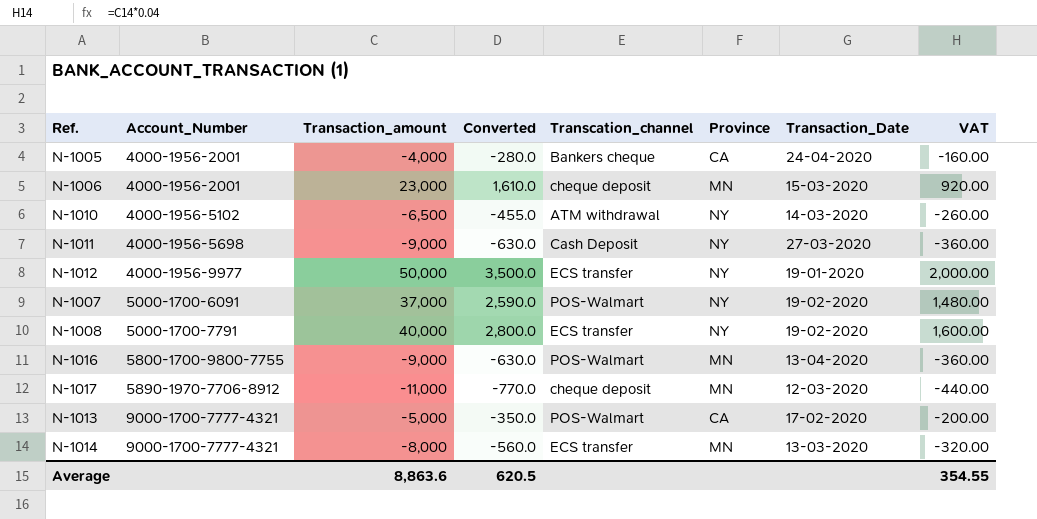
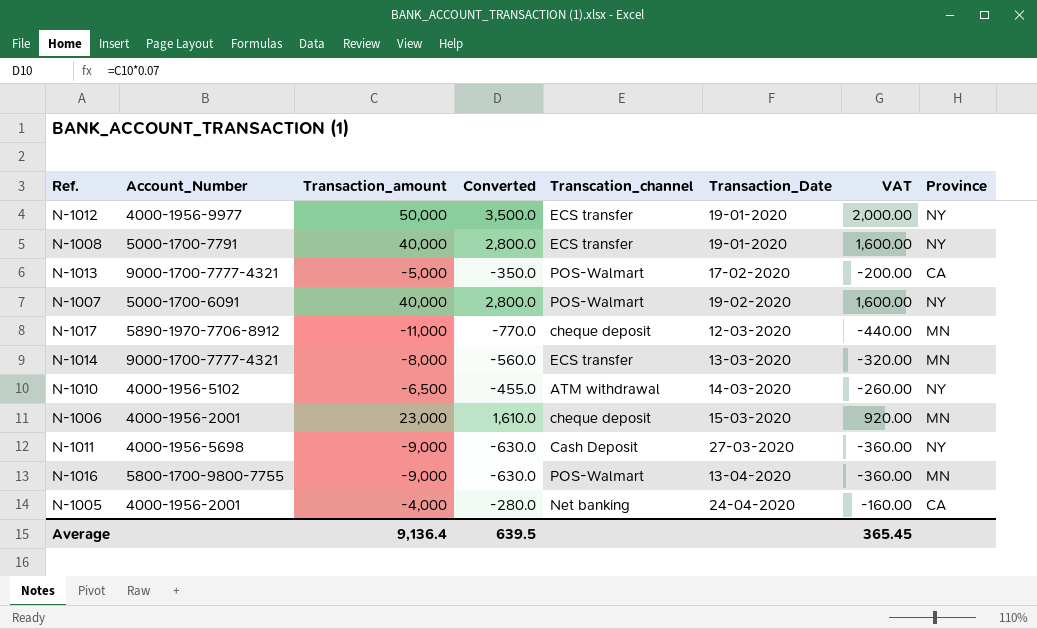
row order: Account_Number ascending -> Transaction_Date ascending
column Province | position: 6 -> 8
N-1008 | Transaction_Date: 19-02-2020 -> 19-01-2020
N-1007 | Transaction_amount: 37,000 -> 40,000
N-1007 | Converted: 2,590.0 -> 2,800.0
N-1007 | VAT: 1,480.00 -> 1,600.00
N-1005 | Transcation_channel: Bankers cheque -> Net banking
Average | Transaction_amount: 8,863.6 -> 9,136.4
Average | Converted: 620.5 -> 639.5
Average | VAT: 354.55 -> 365.45

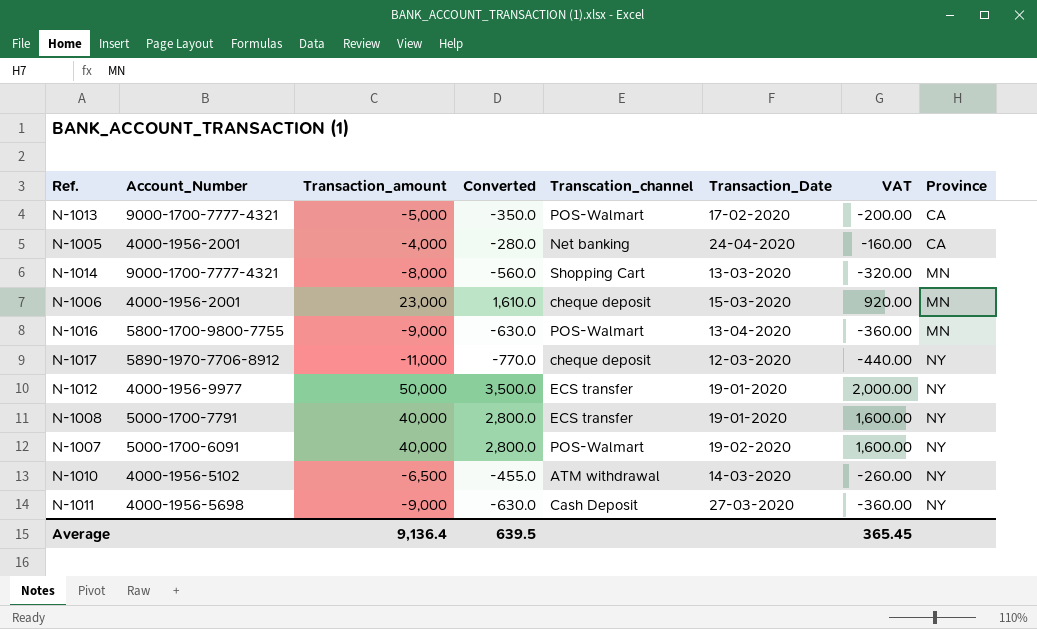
row order: Transaction_Date ascending -> Province ascending
N-1014 | Transcation_channel: ECS transfer -> Shopping Cart
N-1017 | Province: MN -> NY

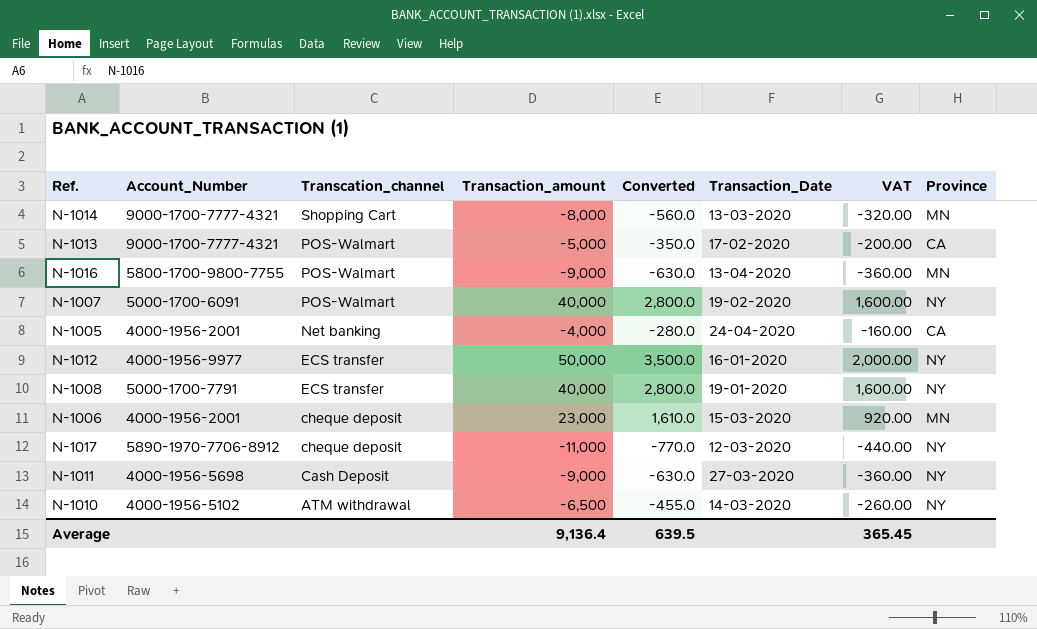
row order: Province ascending -> Transcation_channel descending
column Transcation_channel | position: 5 -> 3
N-1012 | Transaction_Date: 19-01-2020 -> 16-01-2020

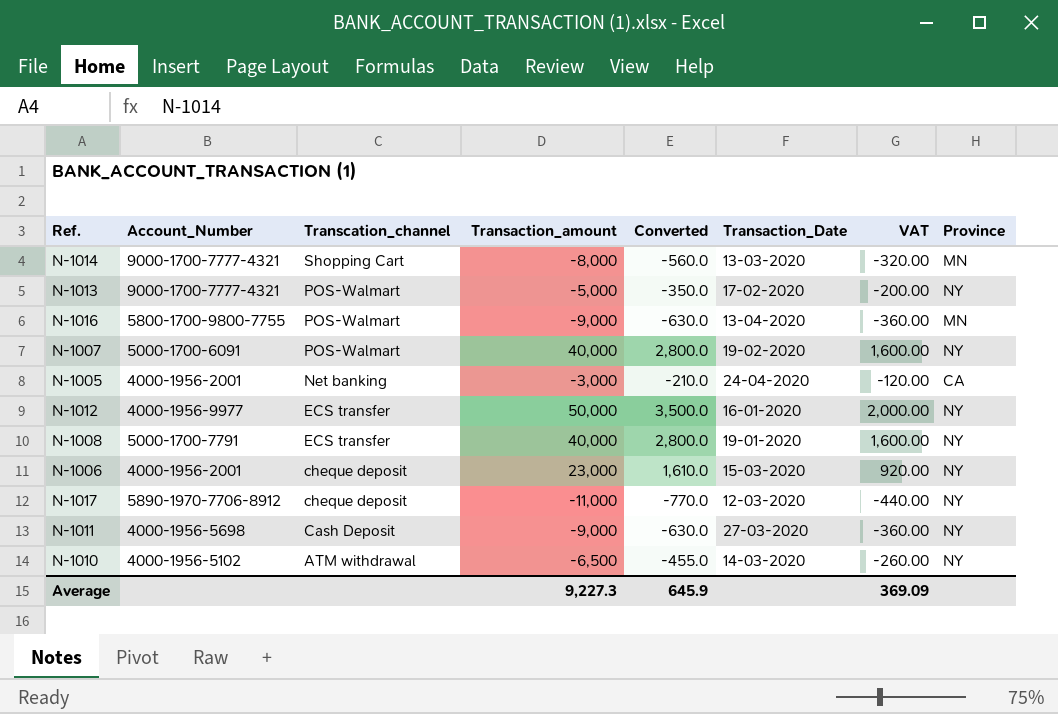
N-1013 | Province: CA -> NY
N-1005 | Transaction_amount: -4,000 -> -3,000
N-1005 | Converted: -280.0 -> -210.0
N-1005 | VAT: -160.00 -> -120.00
N-1006 | Province: MN -> NY
Average | Transaction_amount: 9,136.4 -> 9,227.3
Average | Converted: 639.5 -> 645.9
Average | VAT: 365.45 -> 369.09

